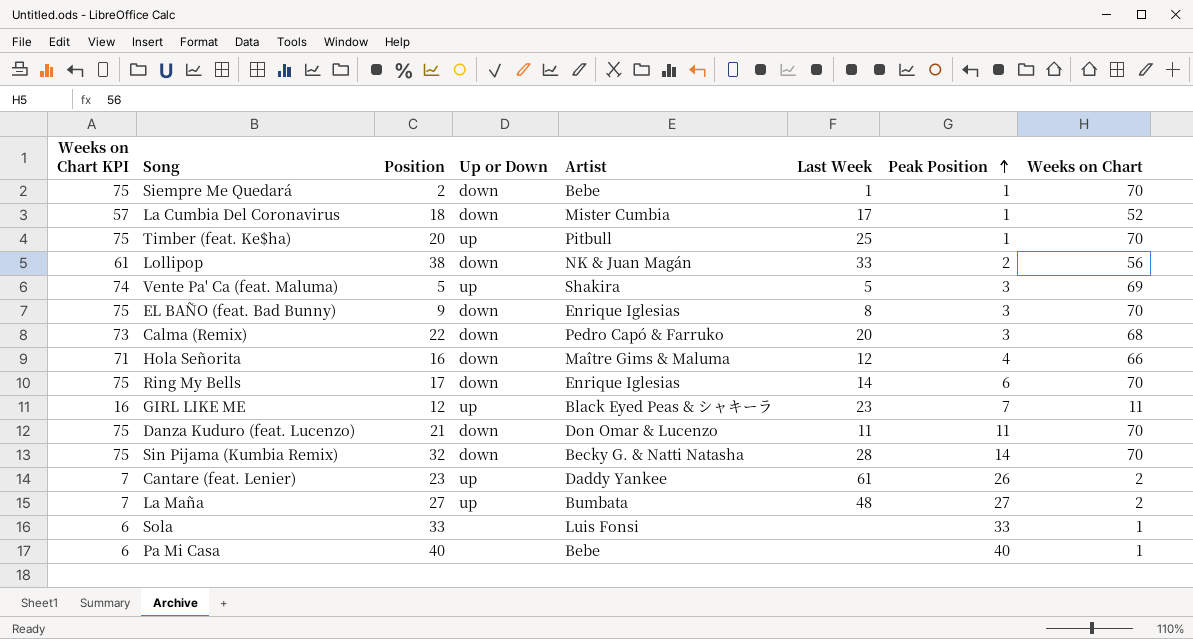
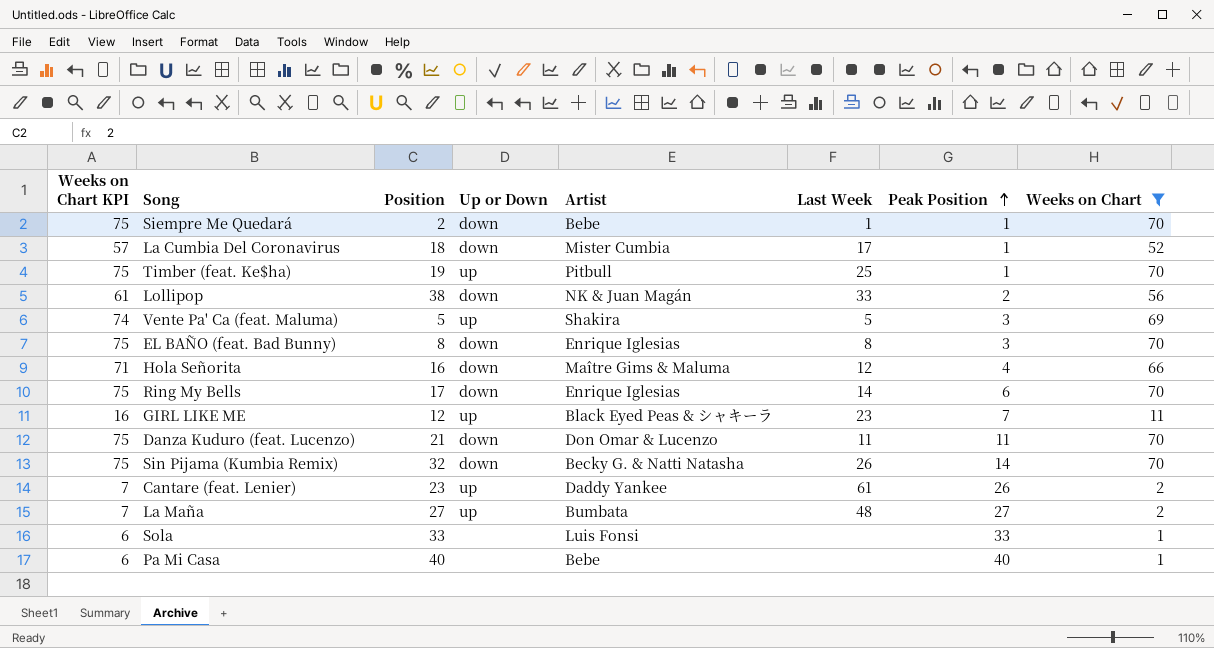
filter: none -> Weeks on Chart != 68
Timber (feat. Ke$ha) | Position: 20 -> 19
EL BAÑO (feat. Bad Bunny) | Position: 9 -> 8
Sin Pijama (Kumbia Remix) | Last Week: 28 -> 26

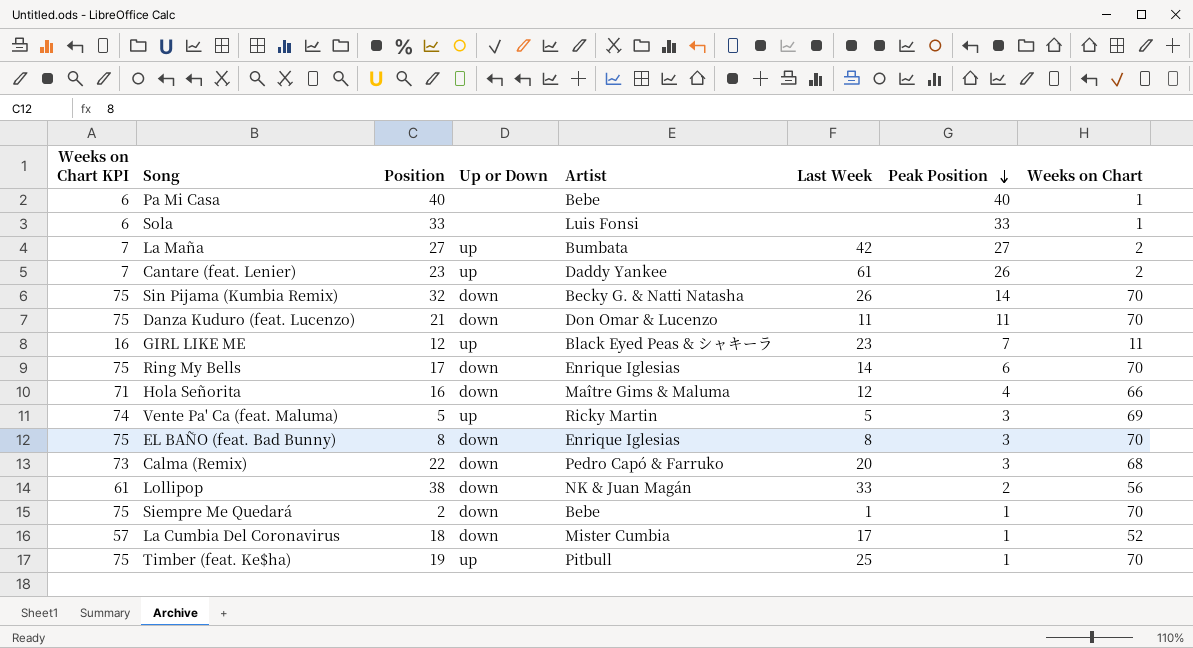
filter: Weeks on Chart != 68 -> none
row order: Peak Position ascending -> Peak Position descending
La Maña | Last Week: 48 -> 42
Vente Pa' Ca (feat. Maluma) | Artist: Shakira -> Ricky Martin

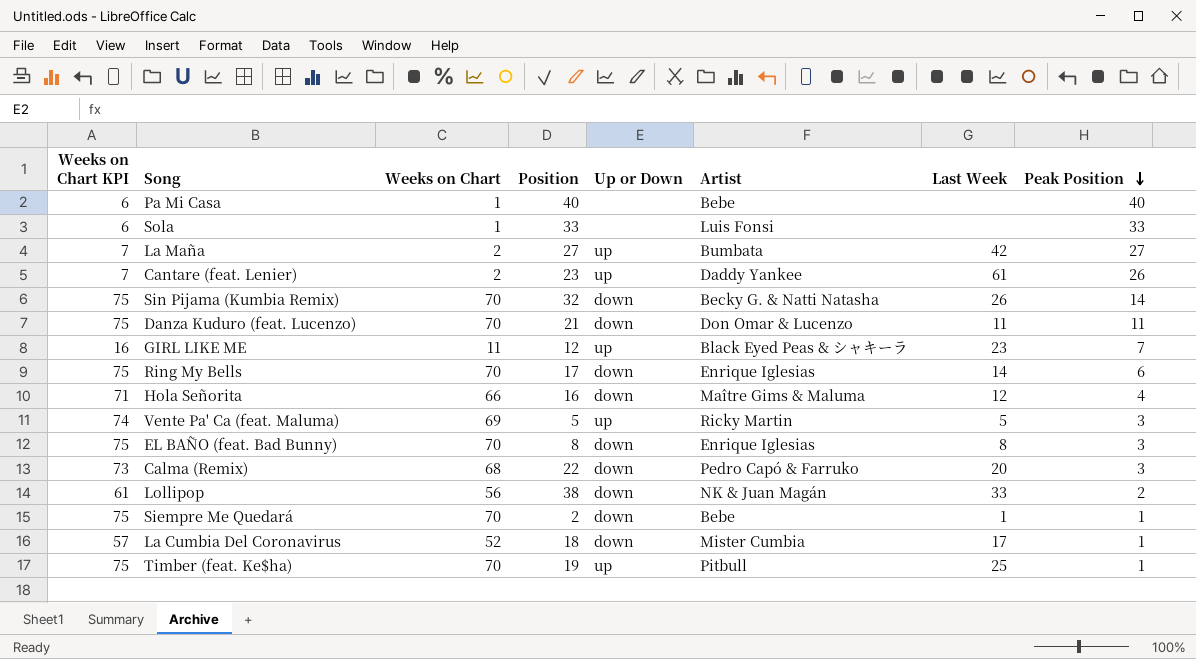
column Weeks on Chart | position: 8 -> 3

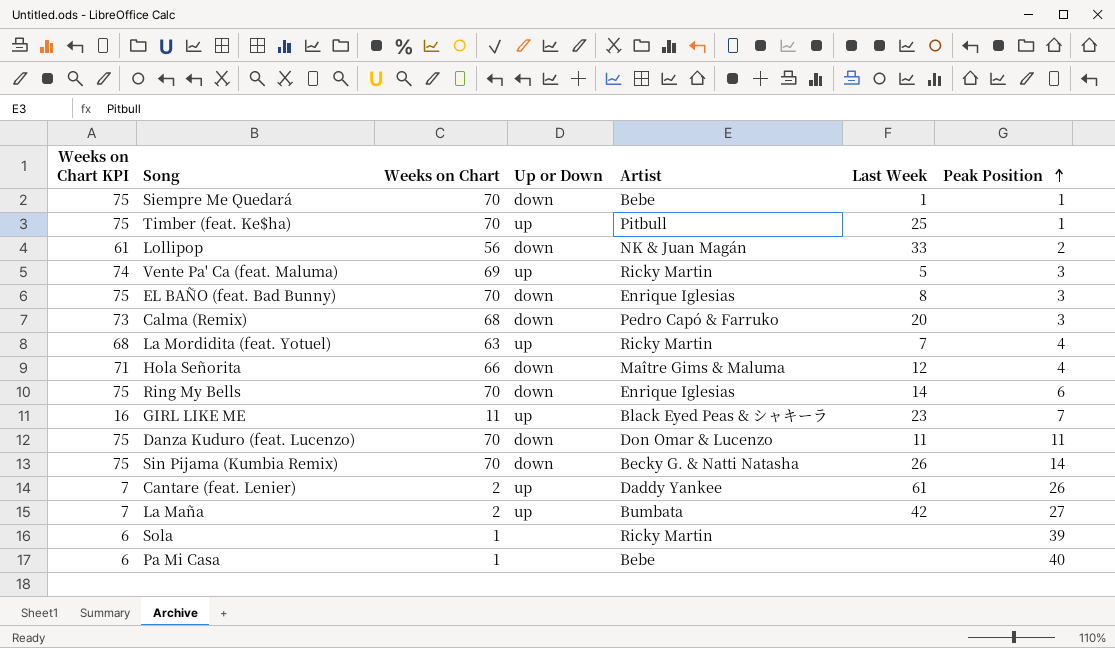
row order: Peak Position descending -> Peak Position ascending
column Position | position: 4 -> none
row La Cumbia Del Coronavirus: 57 | 52 | 18 | down | Mister Cumbia | 17 | 1 -> none
row La Mordidita (feat. Yotuel): none -> 68 | 63 | up | Ricky Martin | 7 | 4
Sola | Artist: Luis Fonsi -> Ricky Martin
Sola | Peak Position: 33 -> 39

